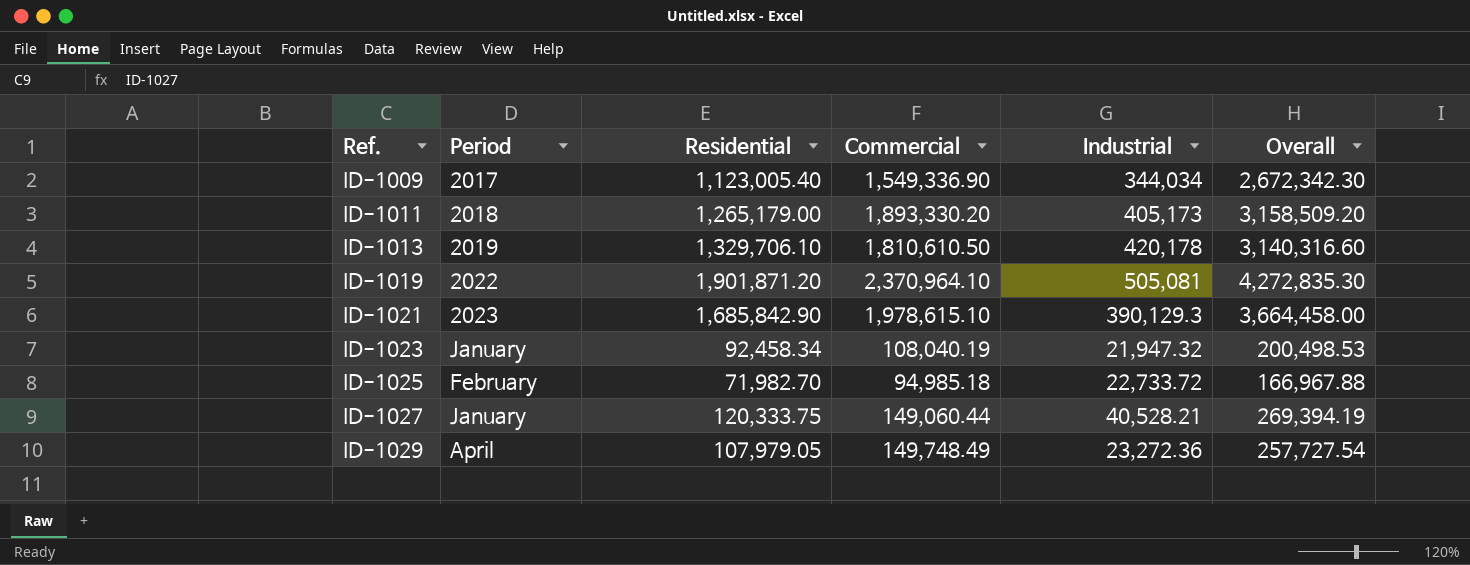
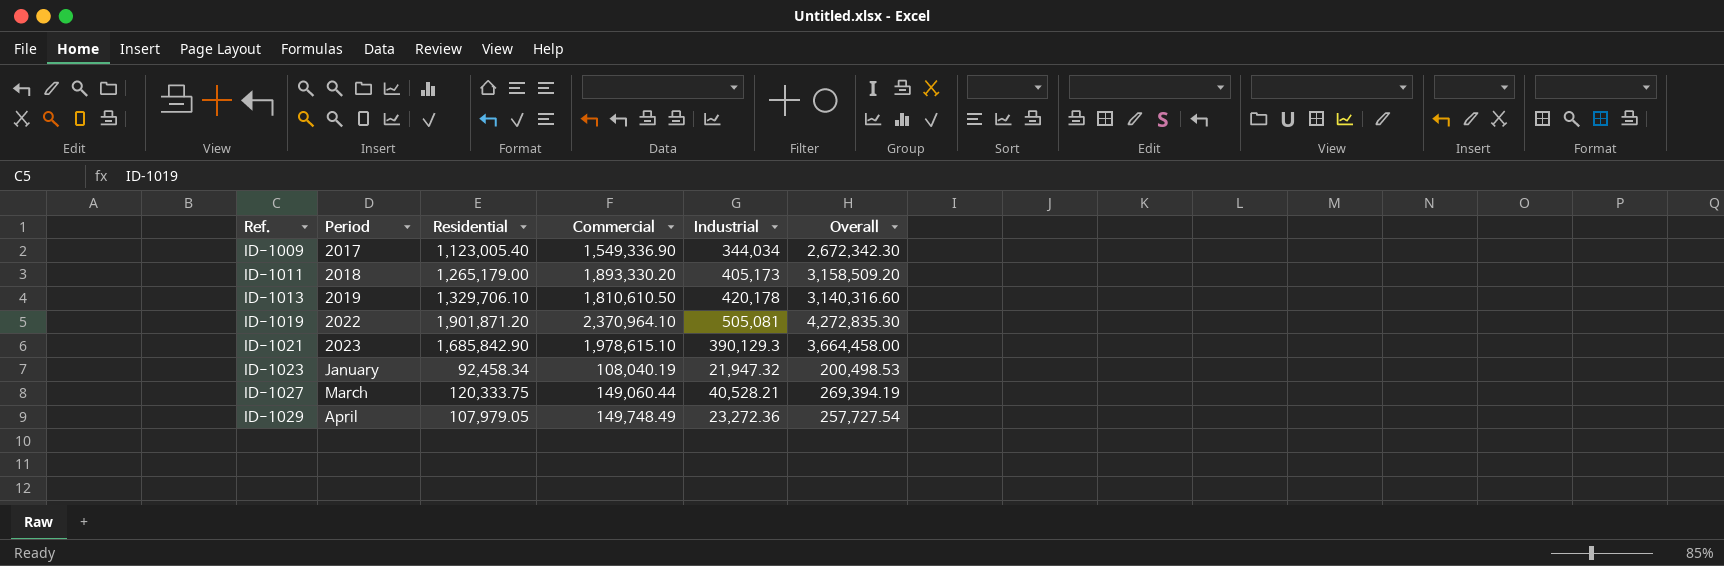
row ID-1025: February | 71,982.70 | 94,985.18 | 22,733.72 | 166,967.88 -> none
ID-1027 | Period: January -> March

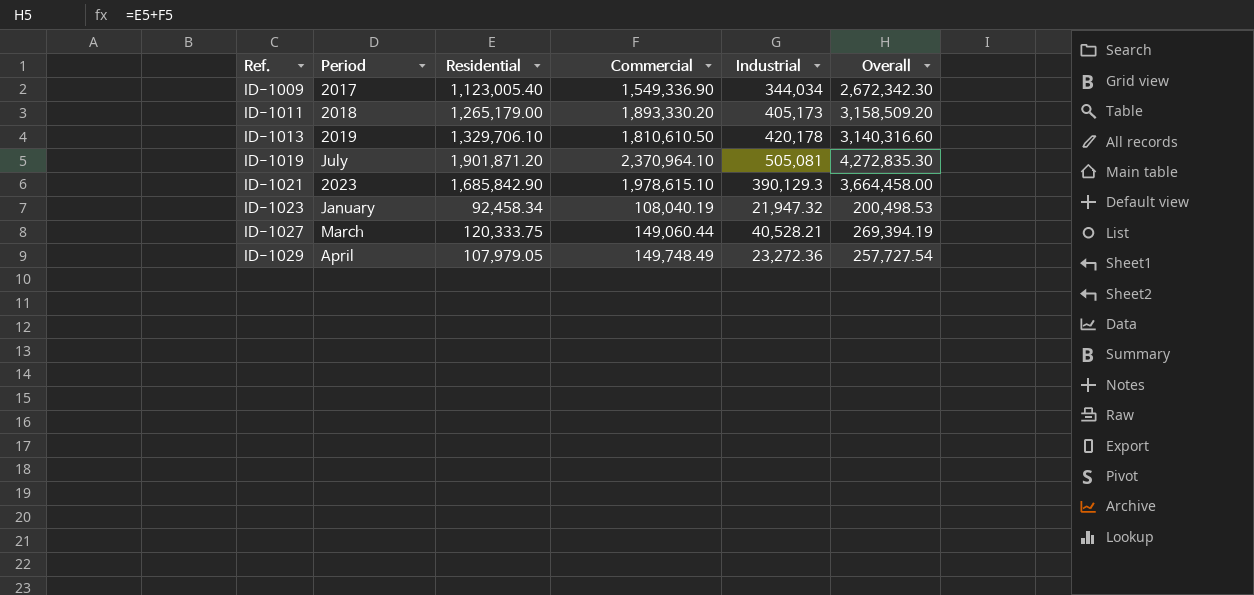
ID-1019 | Period: 2022 -> July

